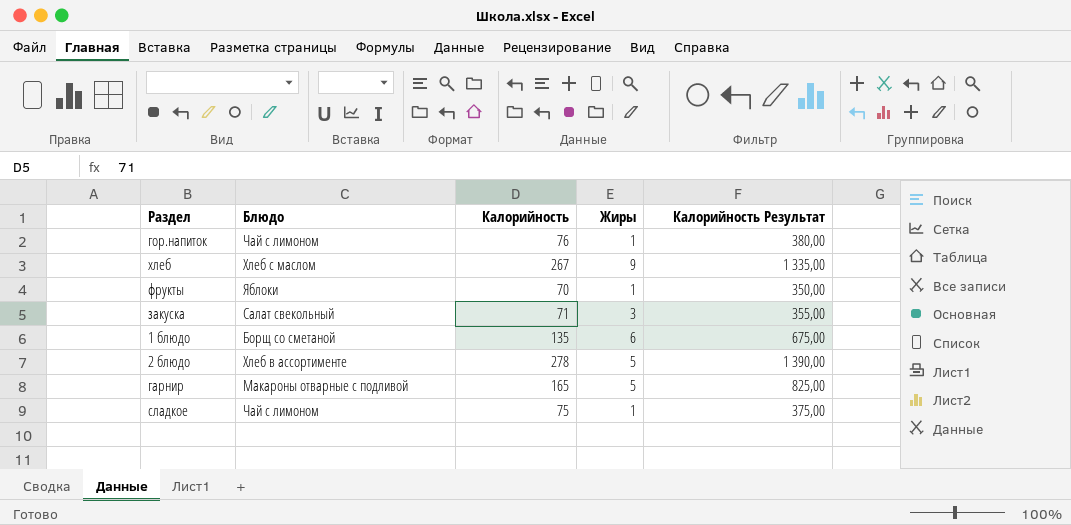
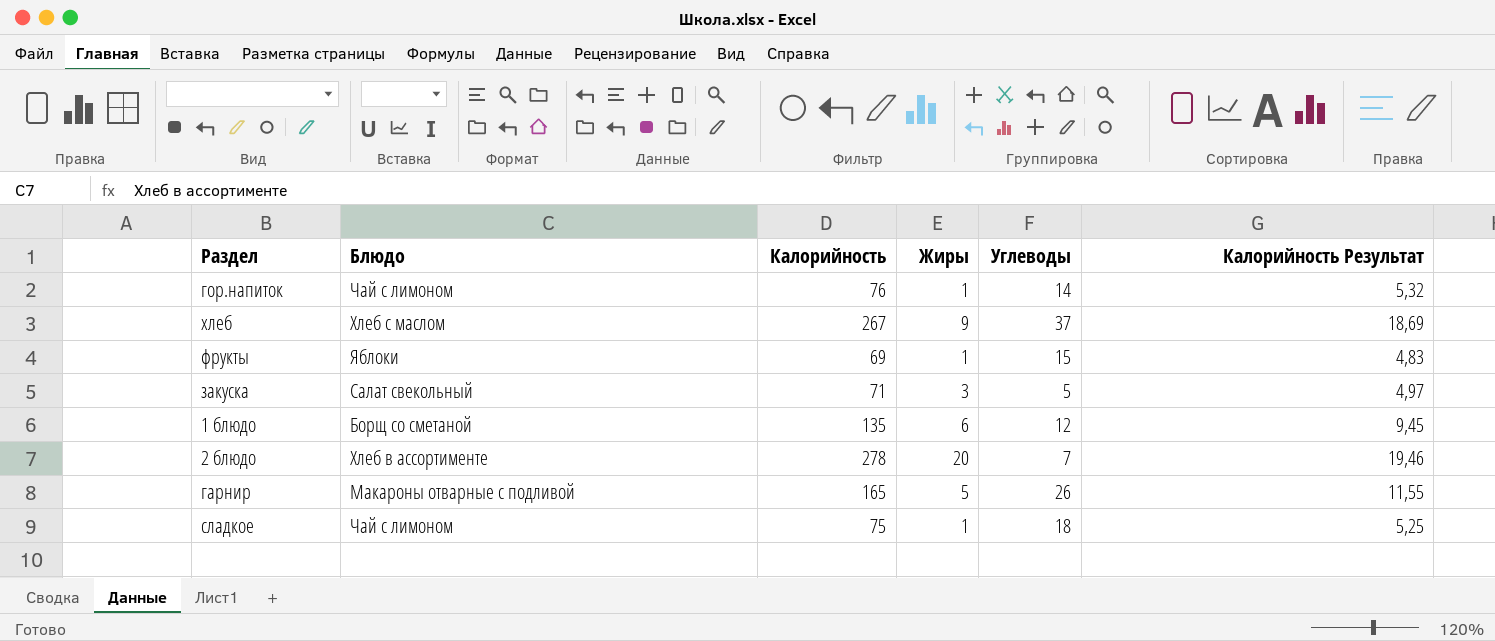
column Углеводы | position: none -> 5
column Калорийность Результат | formula: [Калорийность] * 5 -> [Калорийность] * 0,07
фрукты | Калорийность: 70 -> 69
2 блюдо | Жиры: 5 -> 20

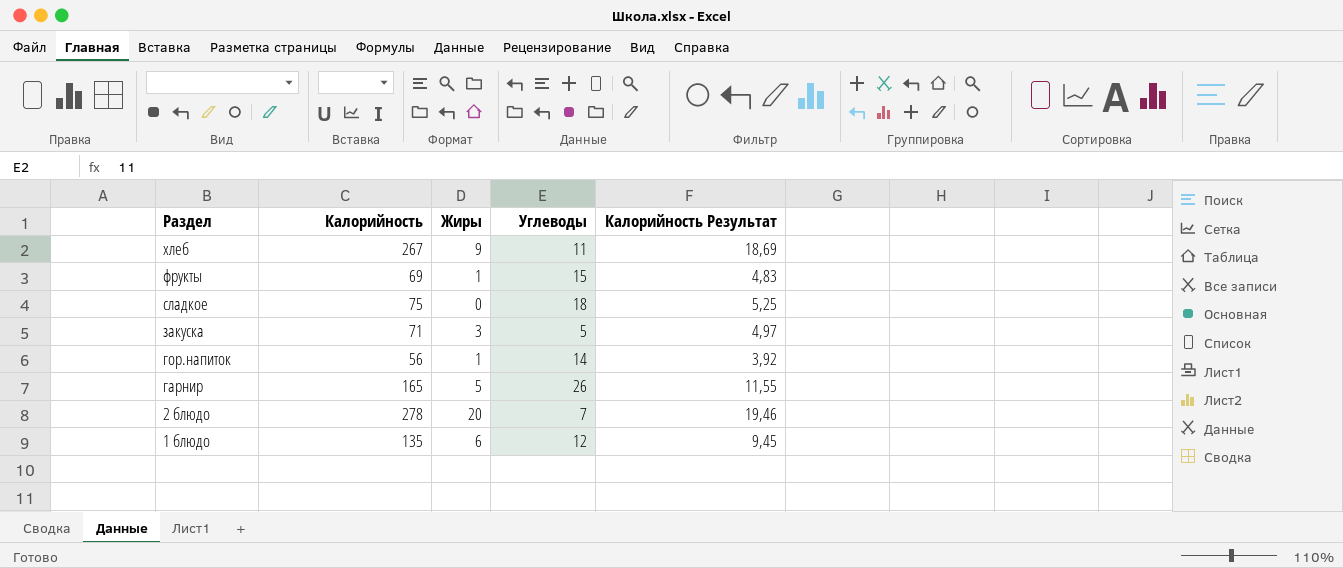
row order: none -> Раздел descending
column Блюдо | position: 2 -> none
хлеб | Углеводы: 37 -> 11
сладкое | Жиры: 1 -> 0
гор.напиток | Калорийность: 76 -> 56
гор.напиток | Калорийность Результат: 5,32 -> 3,92

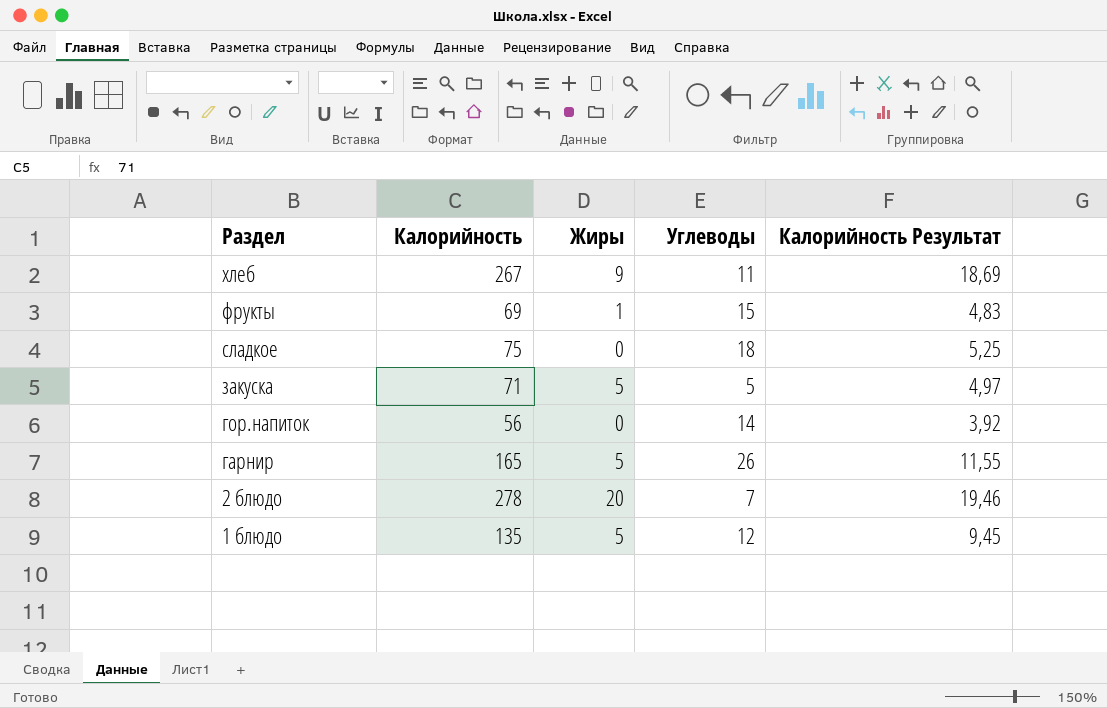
закуска | Жиры: 3 -> 5
гор.напиток | Жиры: 1 -> 0
1 блюдо | Жиры: 6 -> 5

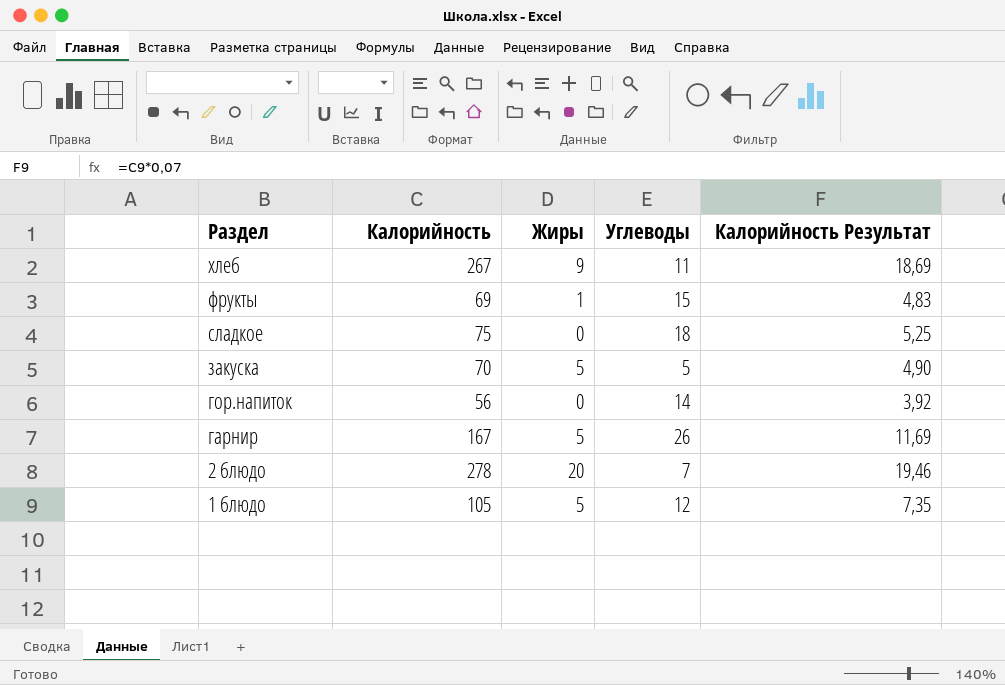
закуска | Калорийность: 71 -> 70
закуска | Калорийность Результат: 4,97 -> 4,90
гарнир | Калорийность: 165 -> 167
гарнир | Калорийность Результат: 11,55 -> 11,69
1 блюдо | Калорийность: 135 -> 105
1 блюдо | Калорийность Результат: 9,45 -> 7,35

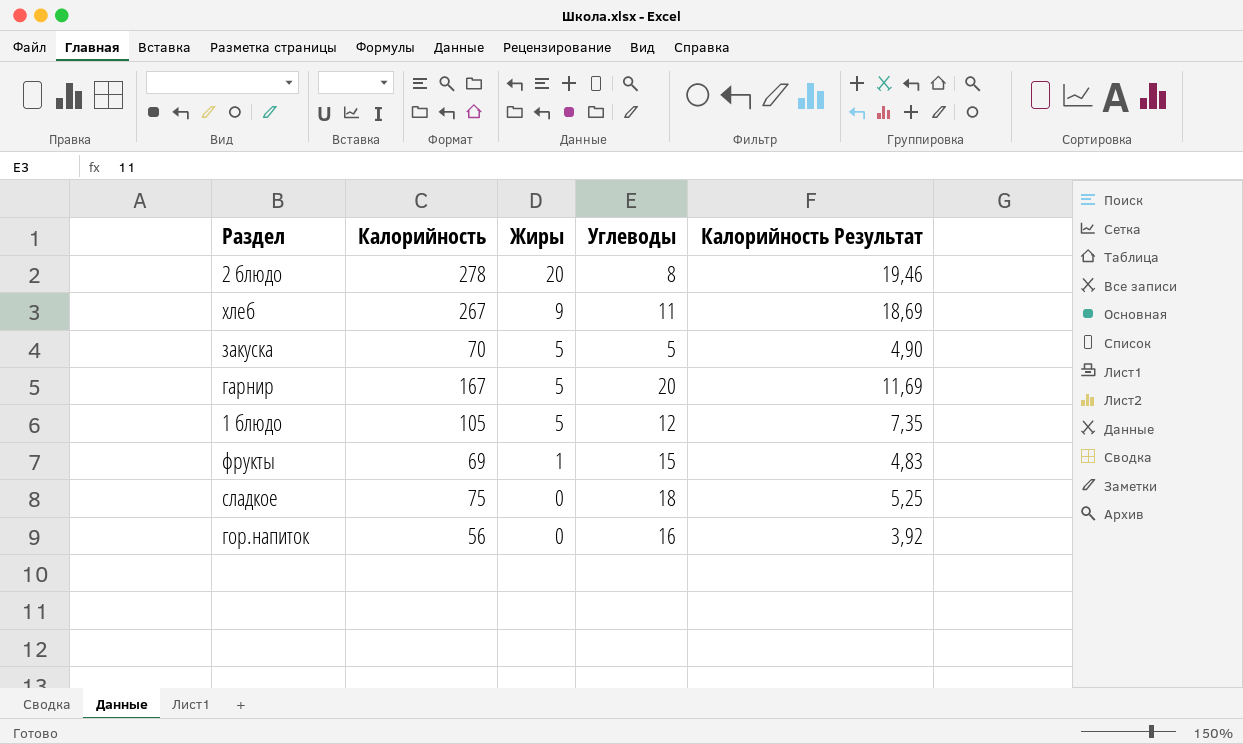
row order: Раздел descending -> Жиры descending
2 блюдо | Углеводы: 7 -> 8
гарнир | Углеводы: 26 -> 20
гор.напиток | Углеводы: 14 -> 16

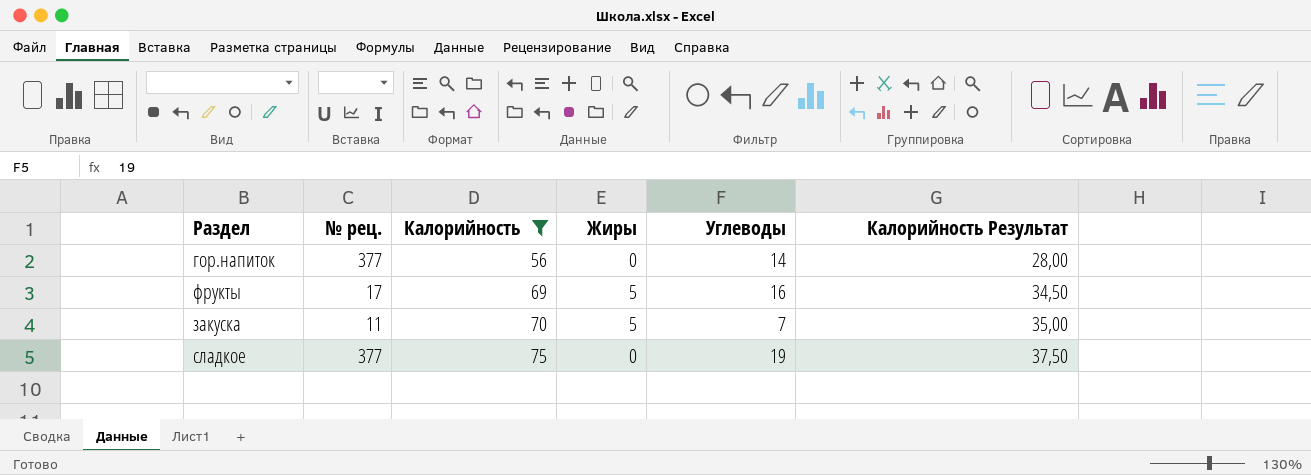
filter: none -> Калорийность <= 75
row order: Жиры descending -> Калорийность ascending
column № рец. | position: none -> 2
column Калорийность Результат | formula: [Калорийность] * 0,07 -> [Калорийность] * 0,5
гор.напиток | Углеводы: 16 -> 14
фрукты | Жиры: 1 -> 5
фрукты | Углеводы: 15 -> 16
закуска | Углеводы: 5 -> 7
сладкое | Углеводы: 18 -> 19

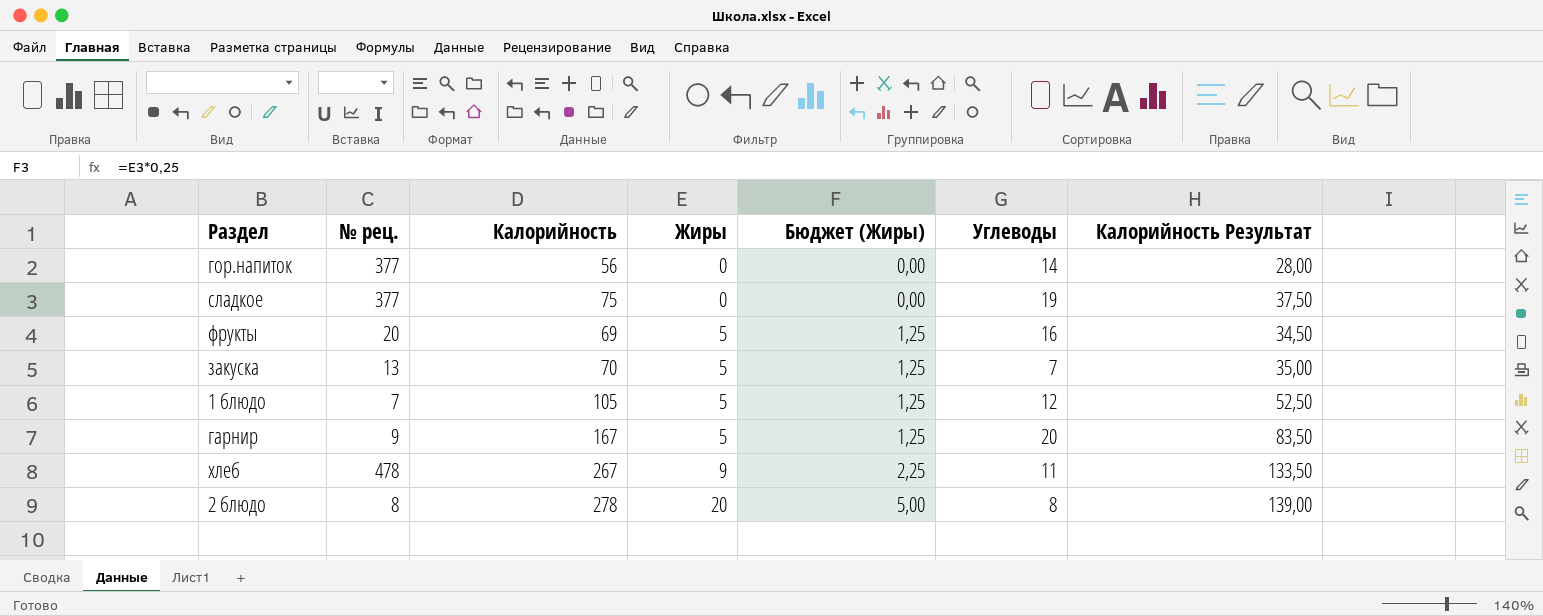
filter: Калорийность <= 75 -> none
row order: Калорийность ascending -> Жиры ascending
column Бюджет (Жиры) | formula: none -> [Жиры] * 0,25
фрукты | № рец.: 17 -> 20
закуска | № рец.: 11 -> 13

